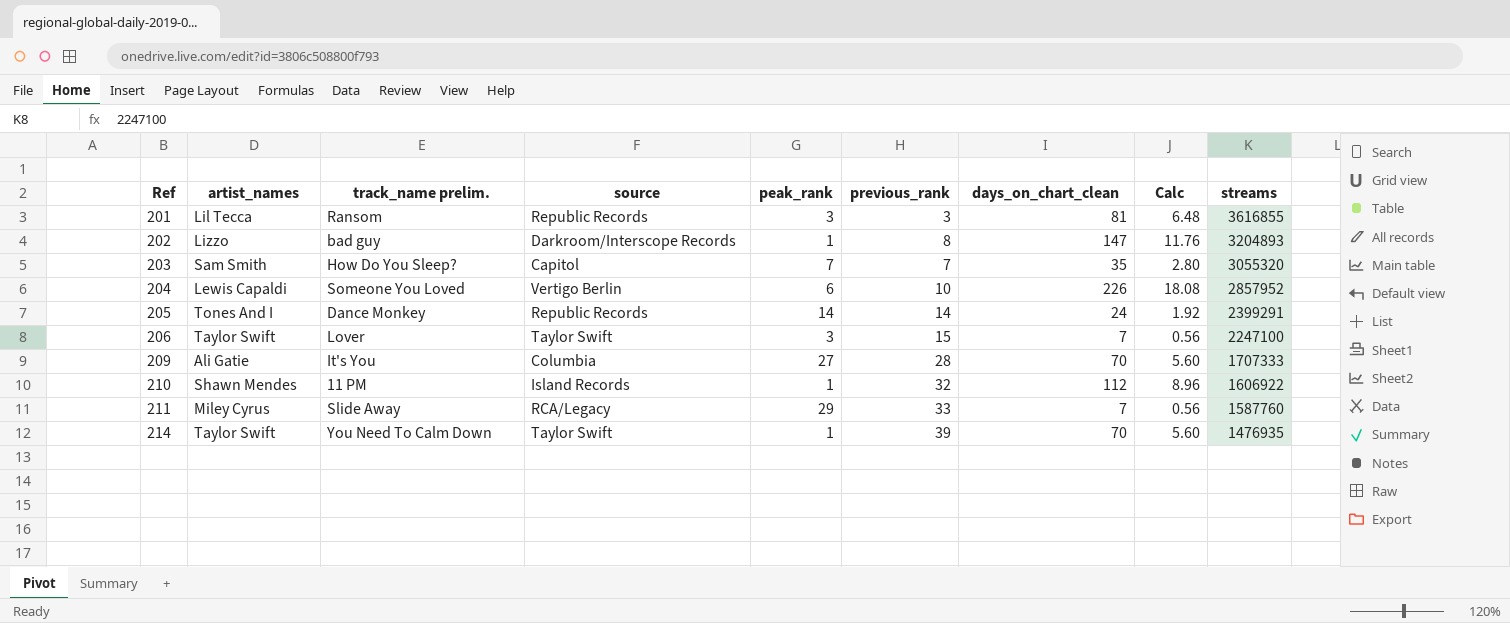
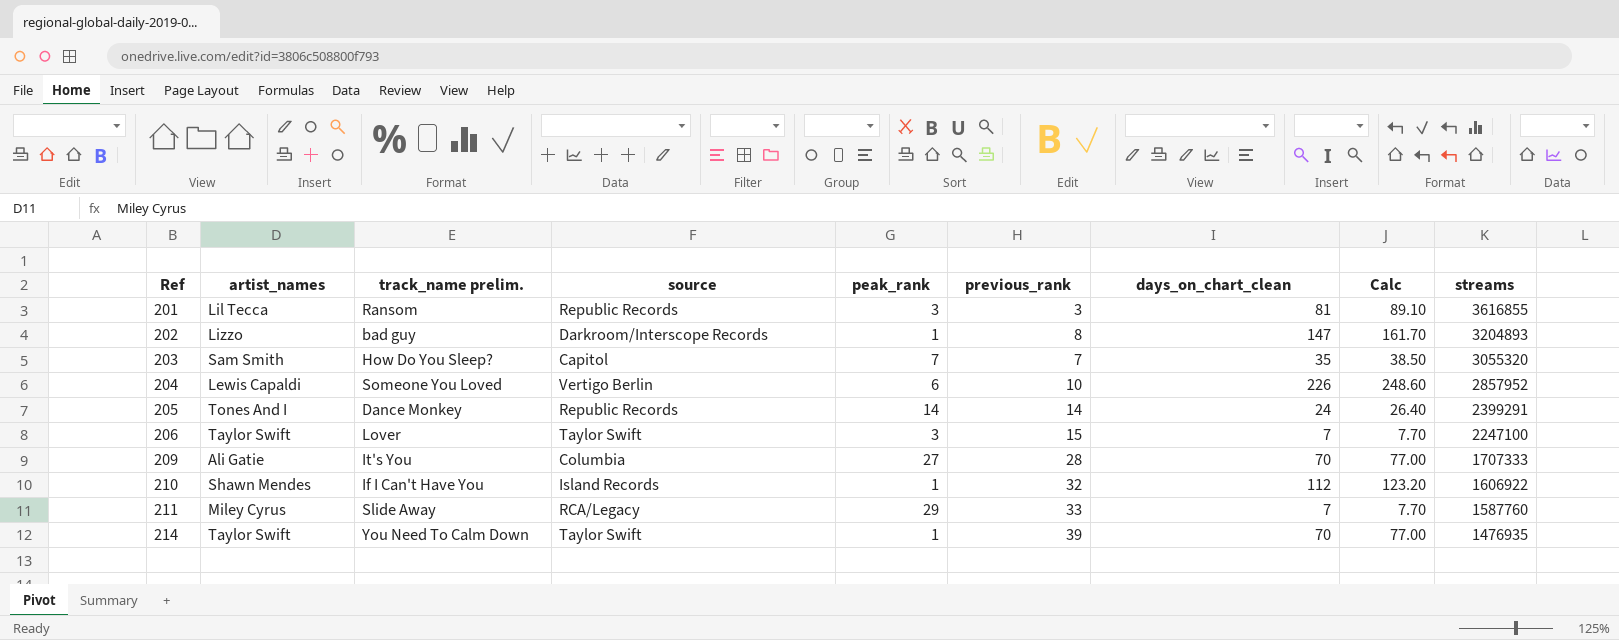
column Calc | formula: [days_on_chart_clean] * 0.08 -> [days_on_chart_clean] * 1.1
210 | track_name prelim.: 11 PM -> If I Can't Have You

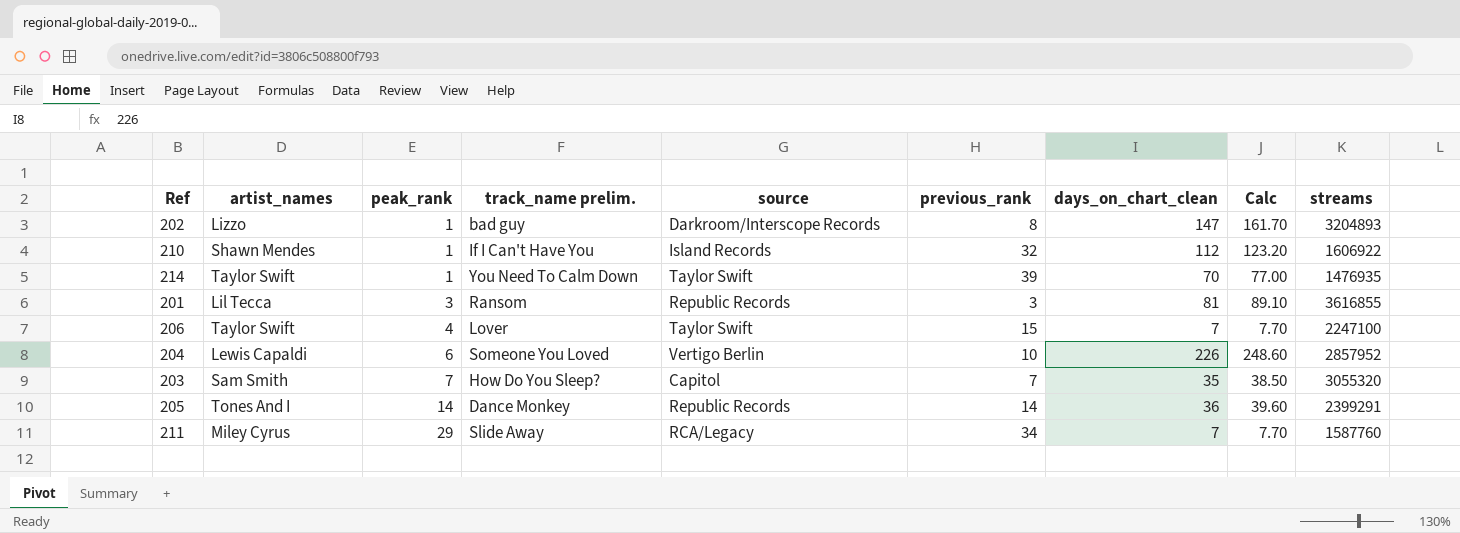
row order: Ref ascending -> peak_rank ascending
column peak_rank | position: 5 -> 3
row 209: Ali Gatie | It's You | Columbia | 27 | 28 | 70 | 77.00 | 1707333 -> none
206 | peak_rank: 3 -> 4
205 | days_on_chart_clean: 24 -> 36
205 | Calc: 26.40 -> 39.60
211 | previous_rank: 33 -> 34

